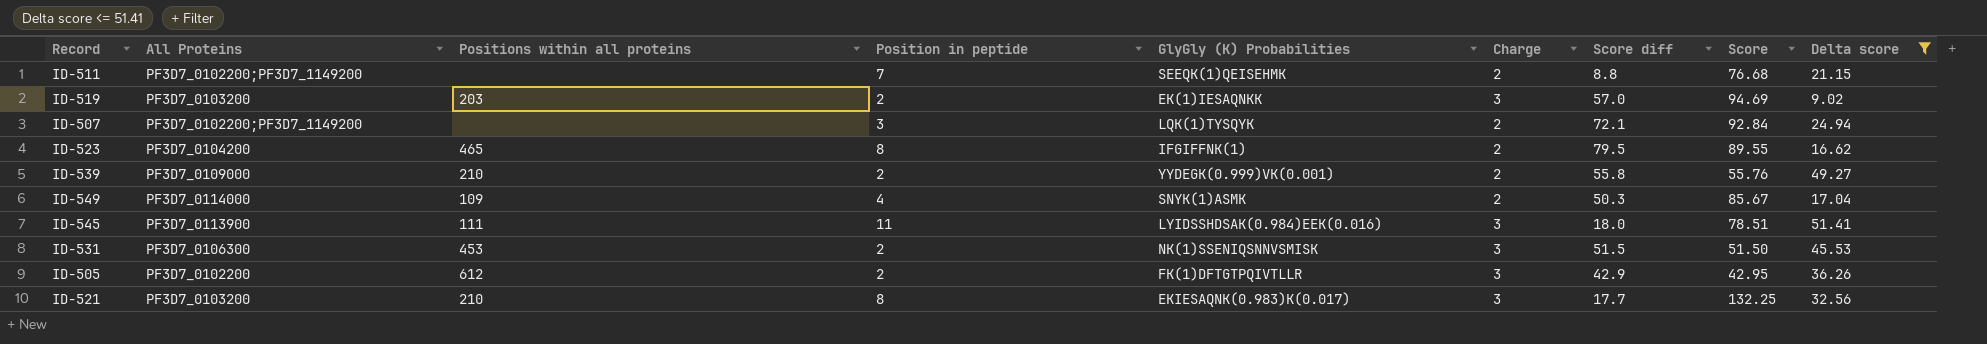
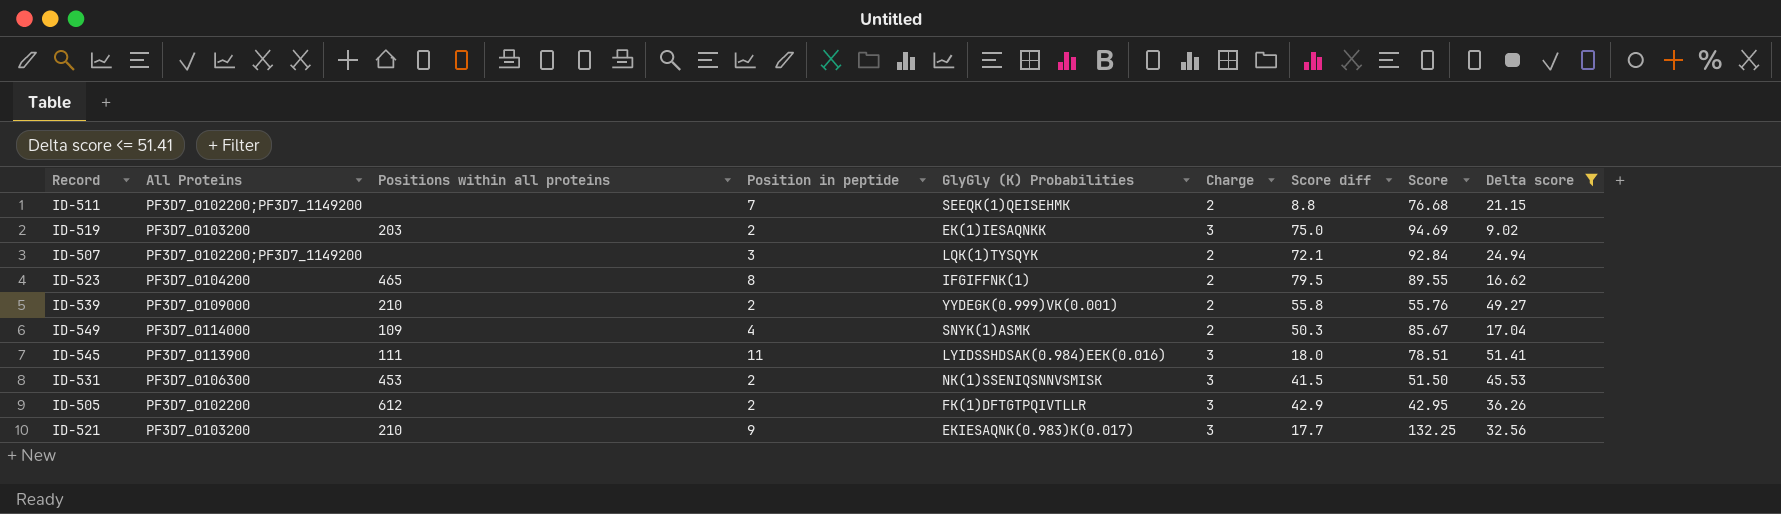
ID-519 | Score diff: 57.0 -> 75.0
ID-531 | Score diff: 51.5 -> 41.5
ID-521 | Position in peptide: 8 -> 9

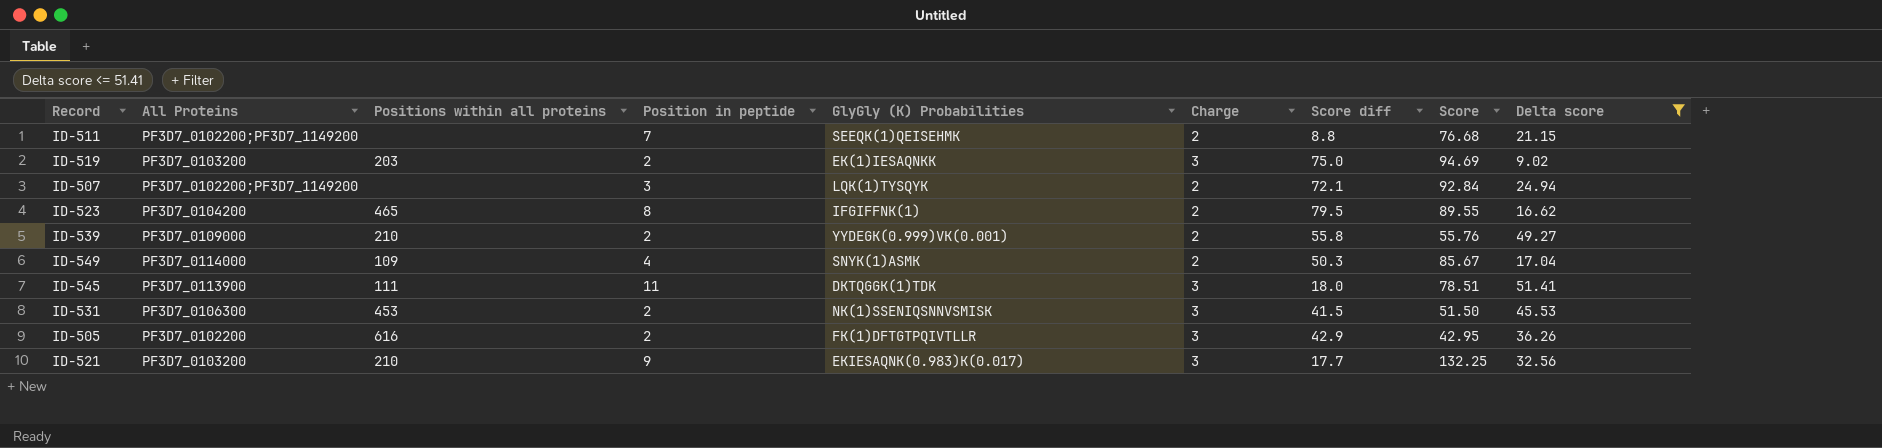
ID-545 | GlyGly (K) Probabilities: LYIDSSHDSAK(0.984)EEK(0.016) -> DKTQGGK(1)TDK
ID-505 | Positions within all proteins: 612 -> 616

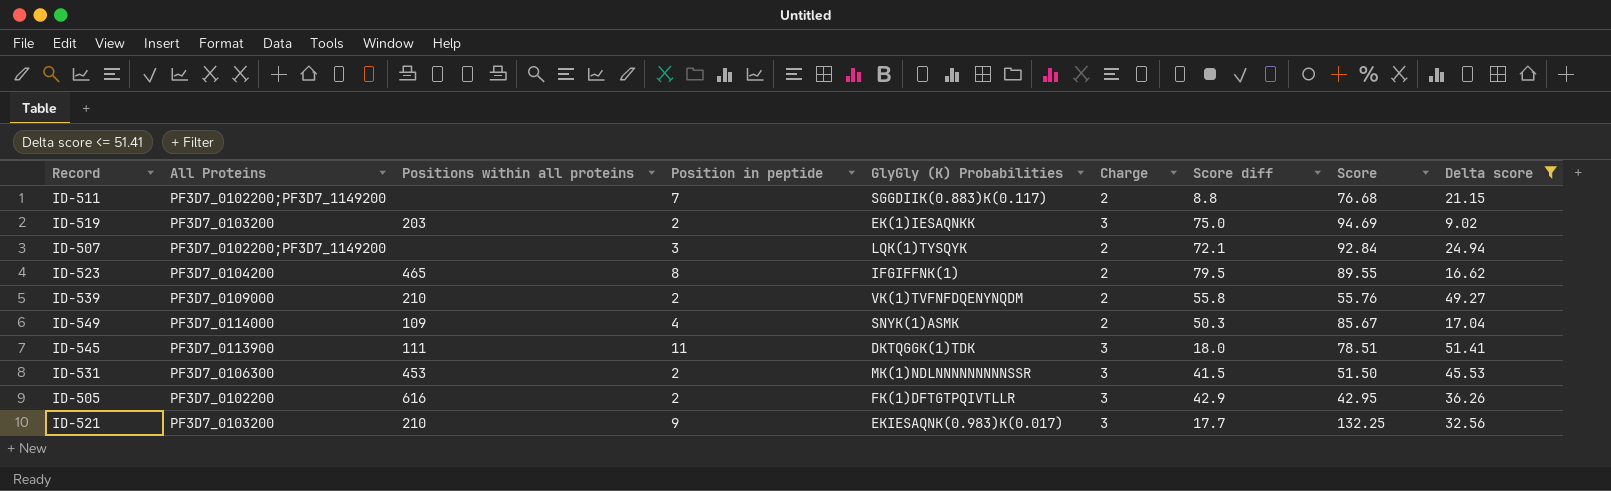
ID-511 | GlyGly (K) Probabilities: SEEQK(1)QEISEHMK -> SGGDIIK(0.883)K(0.117)
ID-539 | GlyGly (K) Probabilities: YYDEGK(0.999)VK(0.001) -> VK(1)TVFNFDQENYNQDM
ID-531 | GlyGly (K) Probabilities: NK(1)SSENIQSNNVSMISK -> MK(1)NDLNNNNNNNNNSSR

